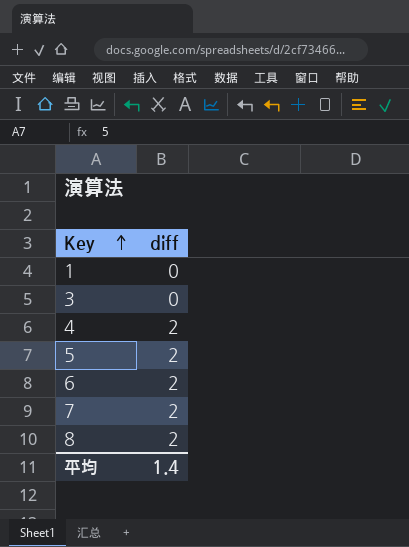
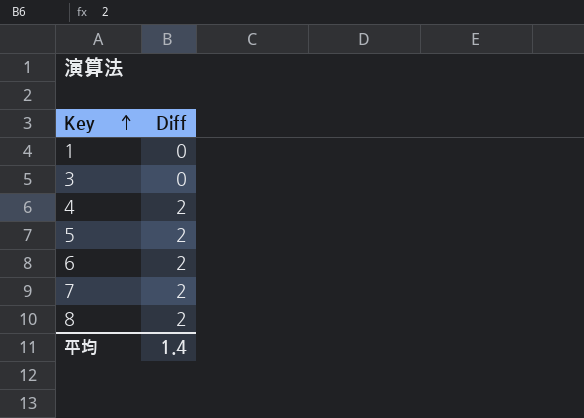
column name: diff -> Diff

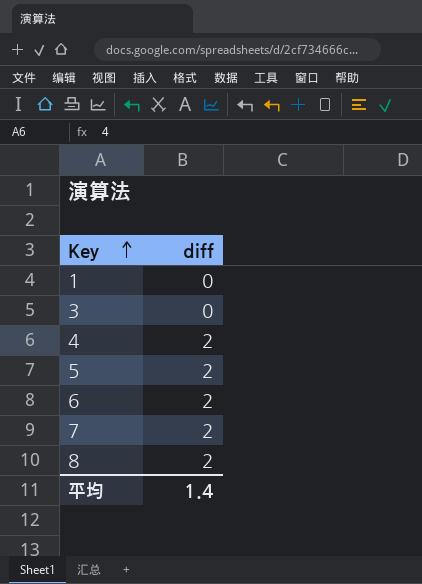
column name: Diff -> diff

